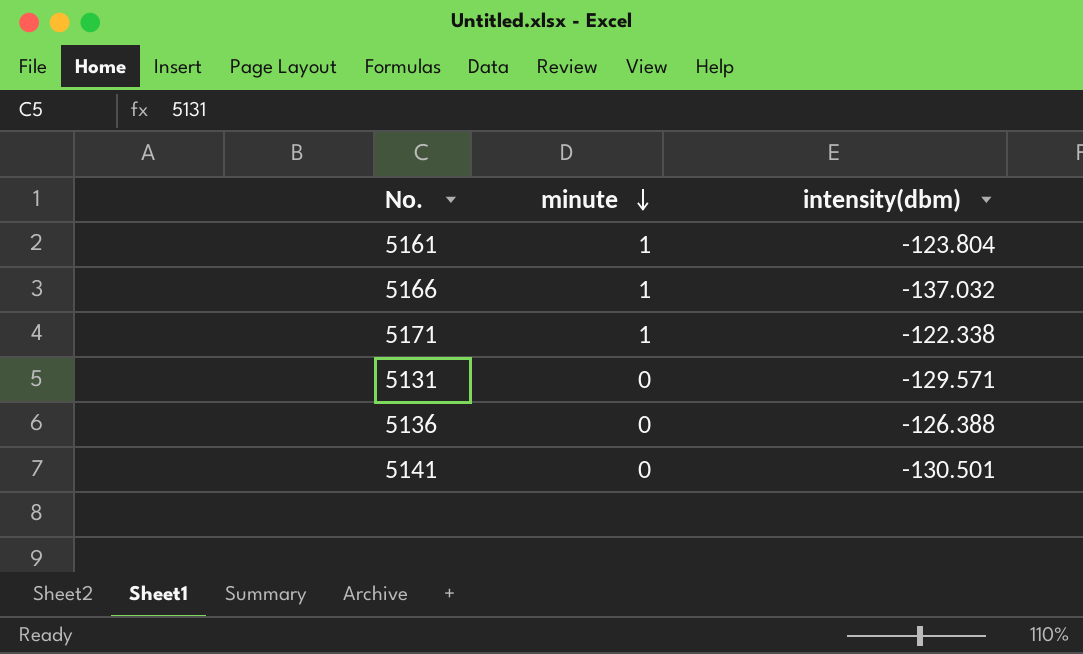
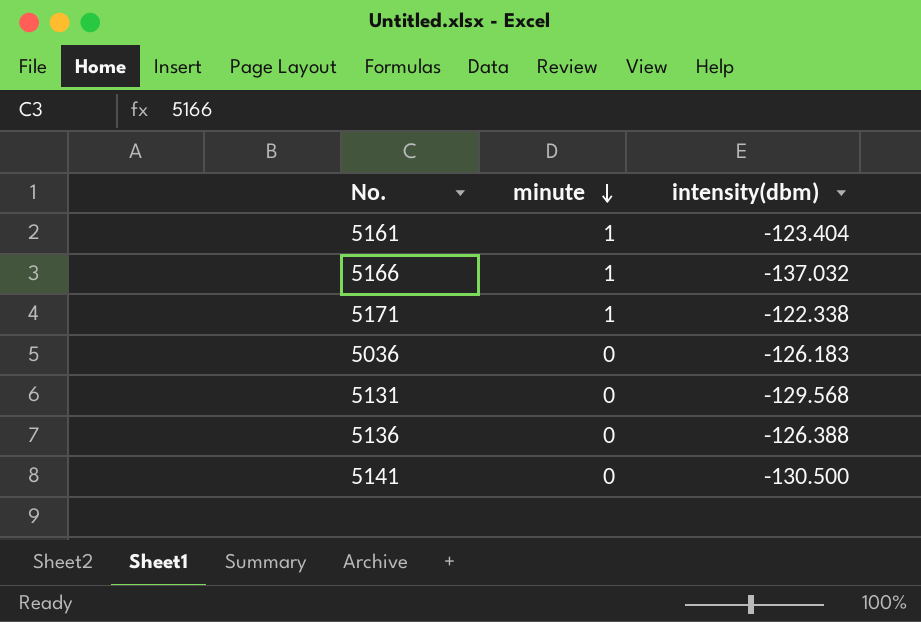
5161 | intensity(dbm): -123.804 -> -123.404
row 5036: none -> 0 | -126.183
5131 | intensity(dbm): -129.571 -> -129.568
5141 | intensity(dbm): -130.501 -> -130.500

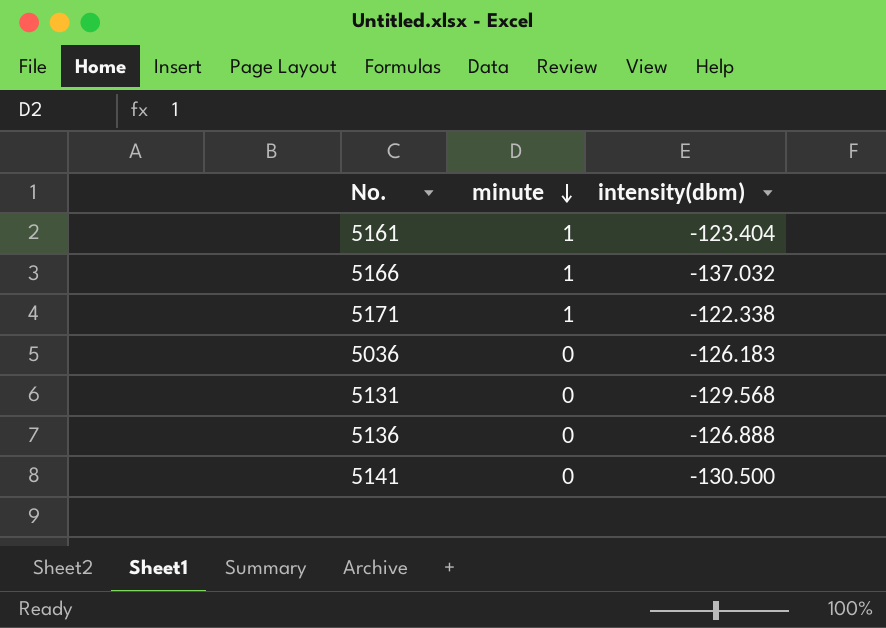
5136 | intensity(dbm): -126.388 -> -126.888

